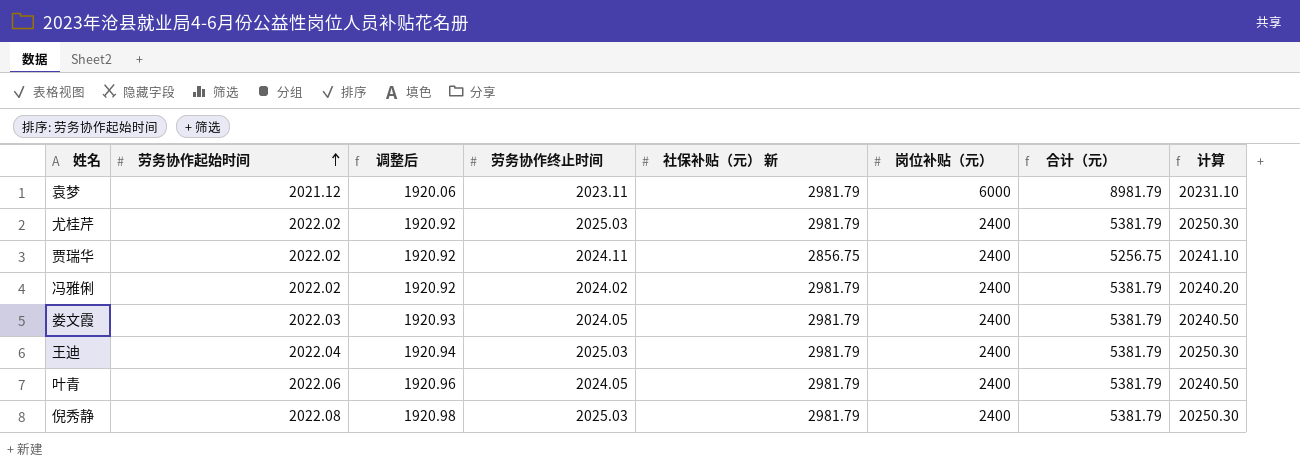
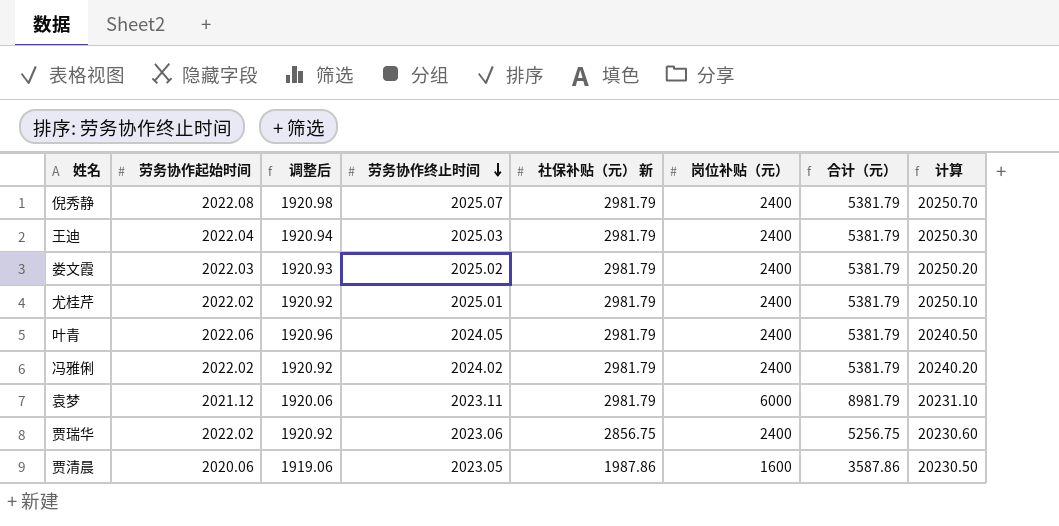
row order: 劳务协作起始时间 ascending -> 劳务协作终止时间 descending
倪秀静 | 劳务协作终止时间: 2025.03 -> 2025.07
倪秀静 | 计算: 20250.30 -> 20250.70
娄文霞 | 劳务协作终止时间: 2024.05 -> 2025.02
娄文霞 | 计算: 20240.50 -> 20250.20
尤桂芹 | 劳务协作终止时间: 2025.03 -> 2025.01
尤桂芹 | 计算: 20250.30 -> 20250.10
贾瑞华 | 劳务协作终止时间: 2024.11 -> 2023.06
贾瑞华 | 计算: 20241.10 -> 20230.60
row 贾清晨: none -> 2020.06 | 1919.06 | 2023.05 | 1987.86 | 1600 | 3587.86 | 20230.50

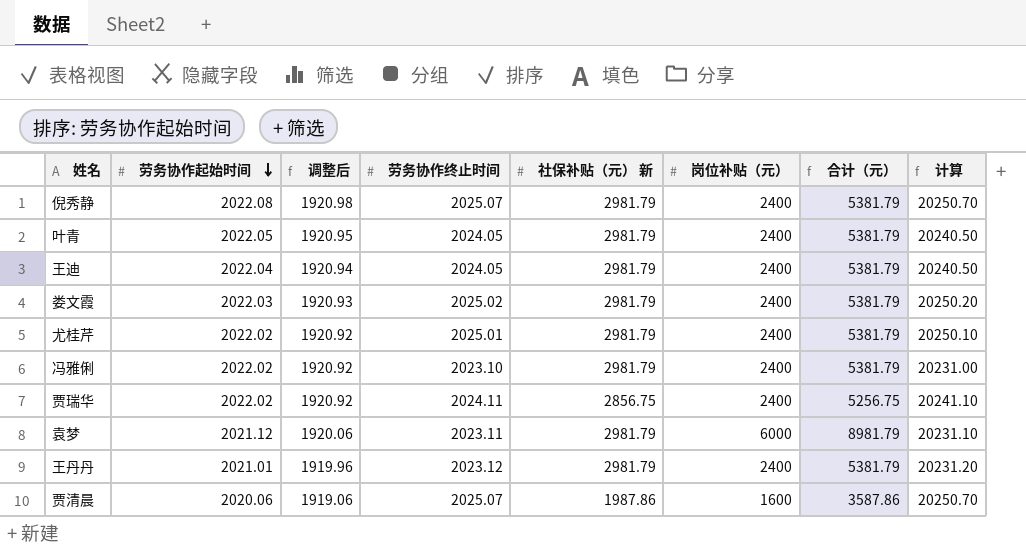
row order: 劳务协作终止时间 descending -> 劳务协作起始时间 descending
叶青 | 劳务协作起始时间: 2022.06 -> 2022.05
叶青 | 调整后: 1920.96 -> 1920.95
王迪 | 劳务协作终止时间: 2025.03 -> 2024.05
王迪 | 计算: 20250.30 -> 20240.50
冯雅俐 | 劳务协作终止时间: 2024.02 -> 2023.10
冯雅俐 | 计算: 20240.20 -> 20231.00
贾瑞华 | 劳务协作终止时间: 2023.06 -> 2024.11
贾瑞华 | 计算: 20230.60 -> 20241.10
row 王丹丹: none -> 2021.01 | 1919.96 | 2023.12 | 2981.79 | 2400 | 5381.79 | 20231.20
贾清晨 | 劳务协作终止时间: 2023.05 -> 2025.07
贾清晨 | 计算: 20230.50 -> 20250.70

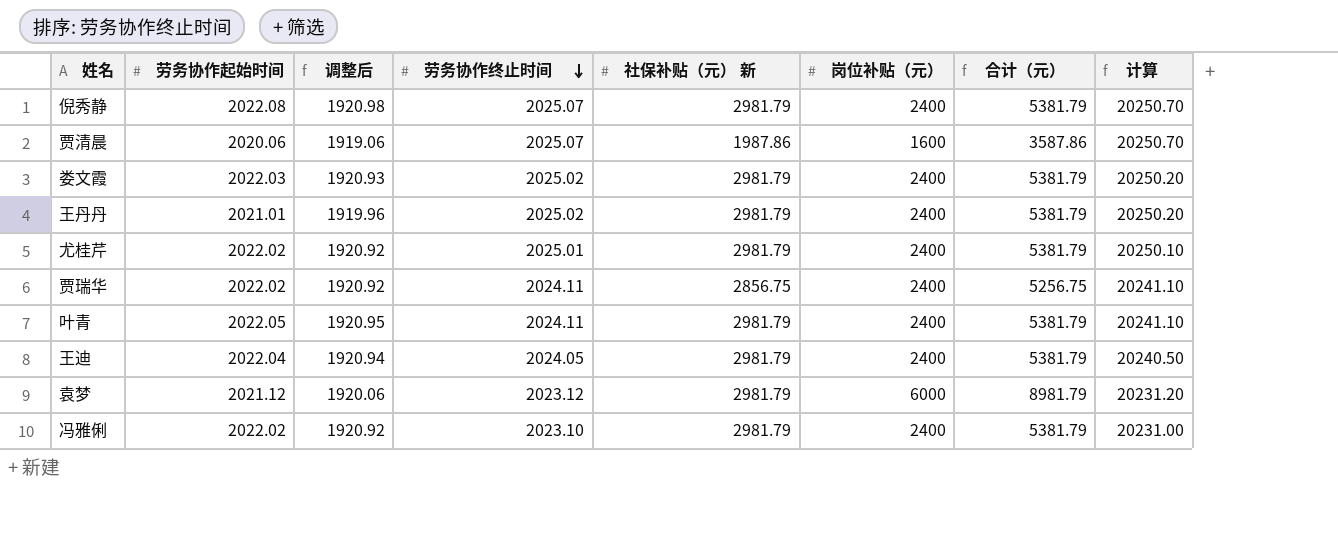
row order: 劳务协作起始时间 descending -> 劳务协作终止时间 descending
王丹丹 | 劳务协作终止时间: 2023.12 -> 2025.02
王丹丹 | 计算: 20231.20 -> 20250.20
叶青 | 劳务协作终止时间: 2024.05 -> 2024.11
叶青 | 计算: 20240.50 -> 20241.10
袁梦 | 劳务协作终止时间: 2023.11 -> 2023.12
袁梦 | 计算: 20231.10 -> 20231.20

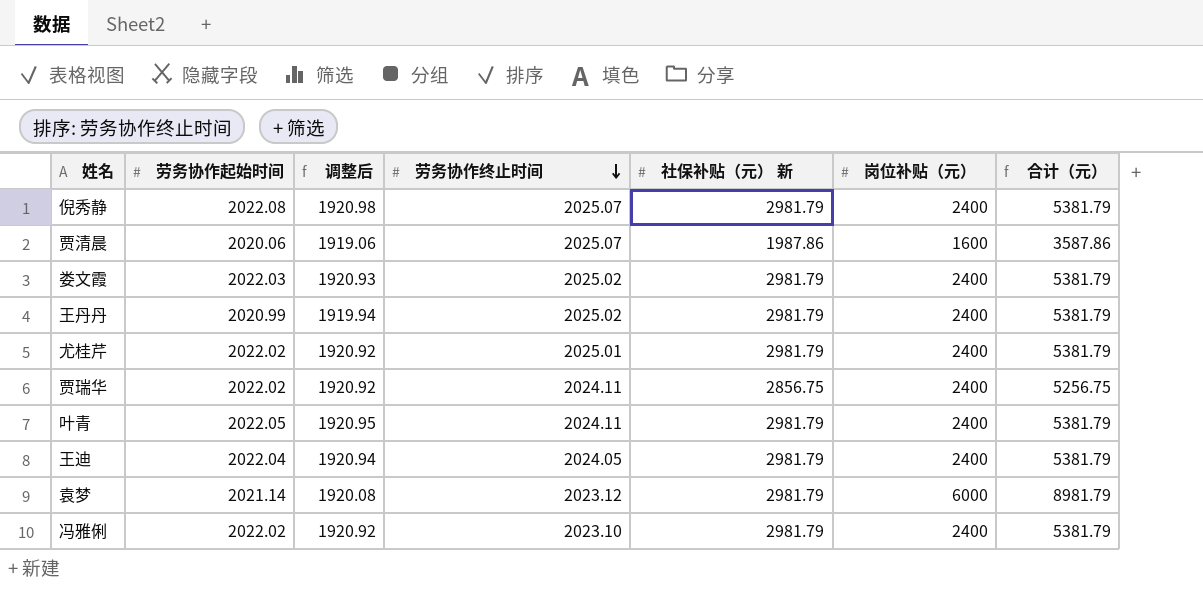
column 计算 | formula: [劳务协作终止时间] * 10 -> none
王丹丹 | 劳务协作起始时间: 2021.01 -> 2020.99
王丹丹 | 调整后: 1919.96 -> 1919.94
袁梦 | 劳务协作起始时间: 2021.12 -> 2021.14
袁梦 | 调整后: 1920.06 -> 1920.08

